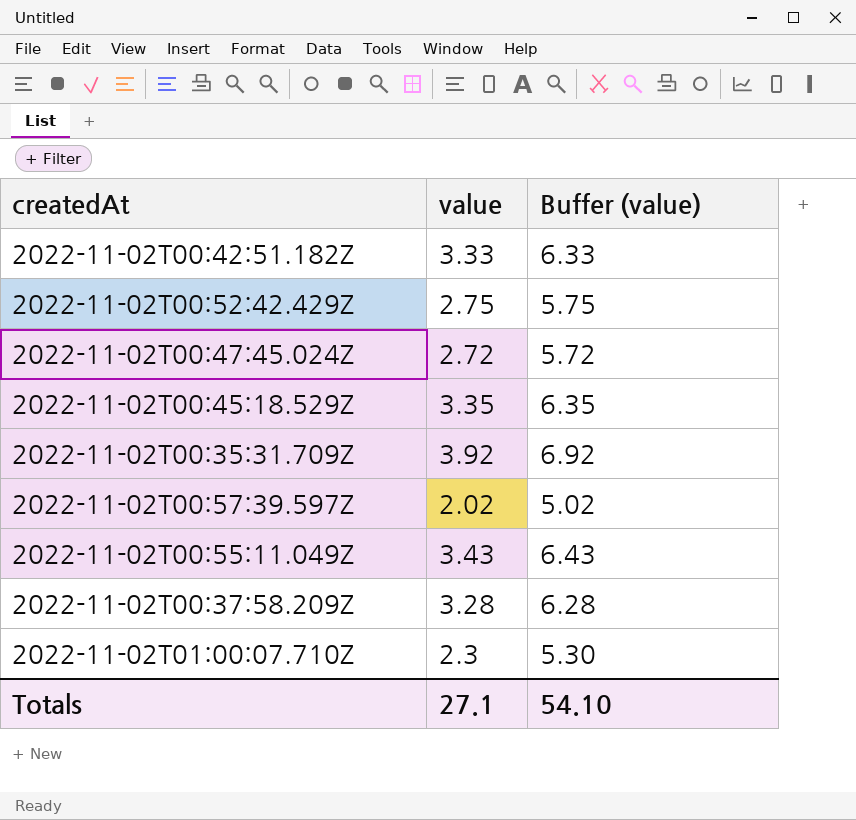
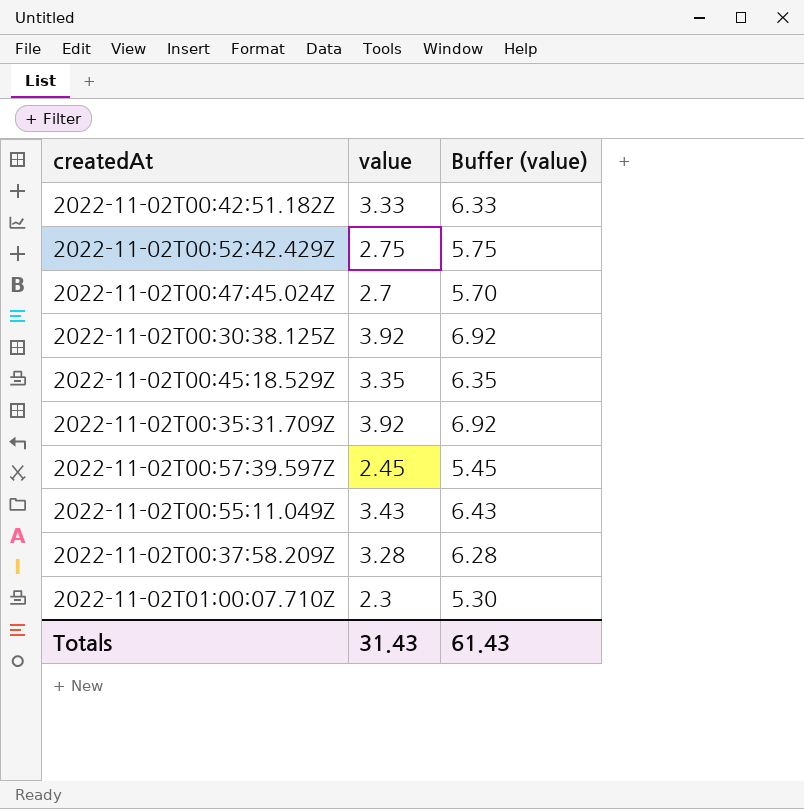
2022-11-02T00:47:45.024Z | value: 2.72 -> 2.7
2022-11-02T00:47:45.024Z | Buffer (value): 5.72 -> 5.70
row 2022-11-02T00:30:38.125Z: none -> 3.92 | 6.92
2022-11-02T00:57:39.597Z | value: 2.02 -> 2.45
2022-11-02T00:57:39.597Z | Buffer (value): 5.02 -> 5.45
Totals | value: 27.1 -> 31.43
Totals | Buffer (value): 54.10 -> 61.43

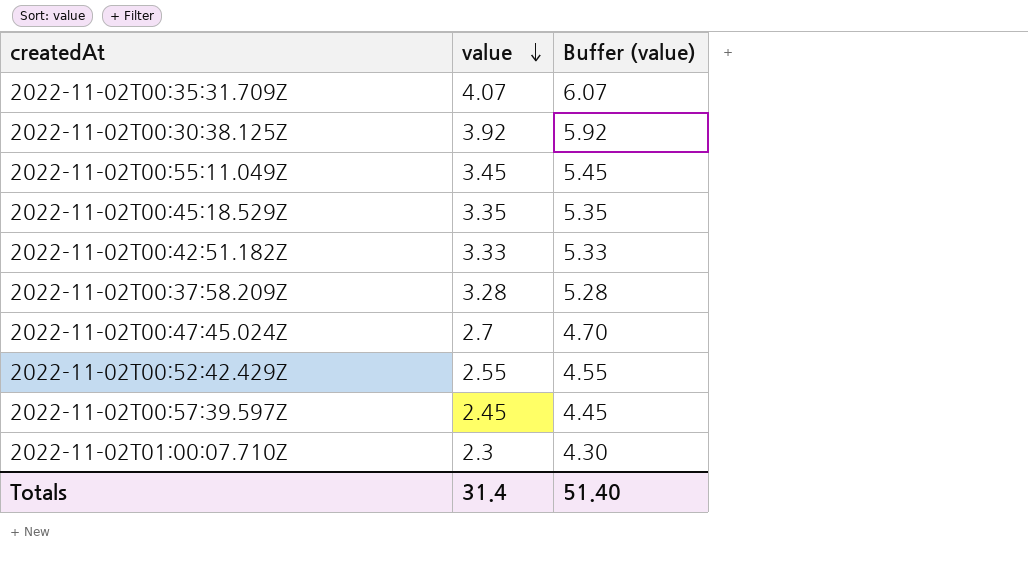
row order: none -> value descending
column Buffer (value) | formula: [value] + 3 -> [value] + 2
2022-11-02T00:35:31.709Z | value: 3.92 -> 4.07
2022-11-02T00:55:11.049Z | value: 3.43 -> 3.45
2022-11-02T00:52:42.429Z | value: 2.75 -> 2.55
Totals | value: 31.43 -> 31.4
Totals | Buffer (value): 61.43 -> 51.40

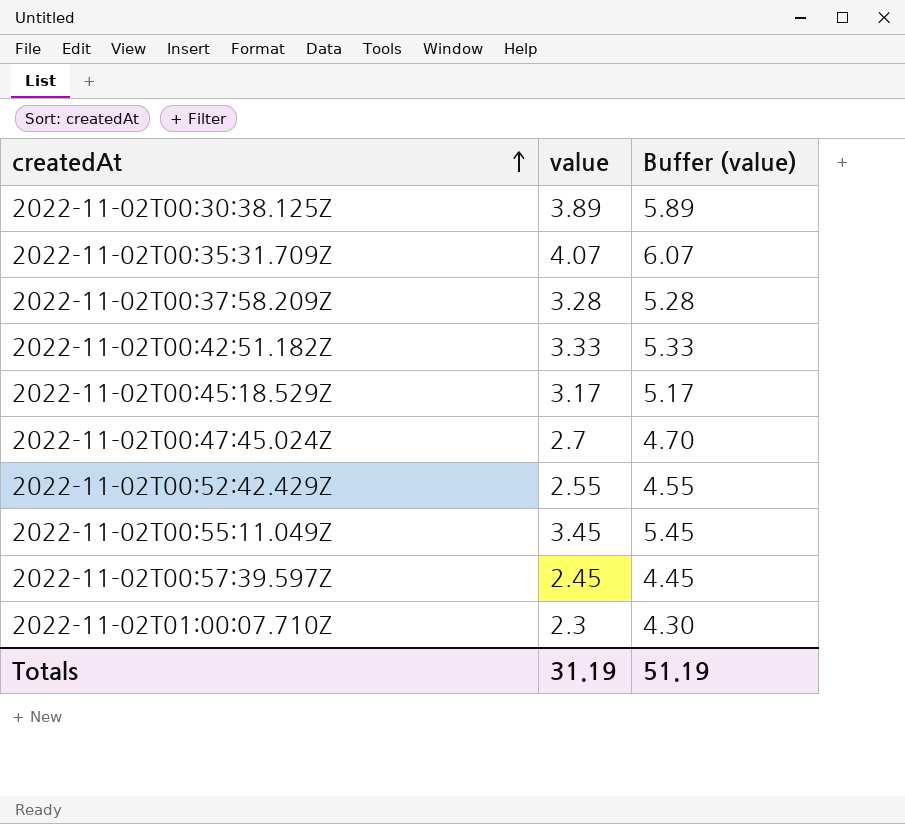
row order: value descending -> createdAt ascending
2022-11-02T00:30:38.125Z | value: 3.92 -> 3.89
2022-11-02T00:30:38.125Z | Buffer (value): 5.92 -> 5.89
2022-11-02T00:45:18.529Z | value: 3.35 -> 3.17
2022-11-02T00:45:18.529Z | Buffer (value): 5.35 -> 5.17
Totals | value: 31.4 -> 31.19
Totals | Buffer (value): 51.40 -> 51.19

